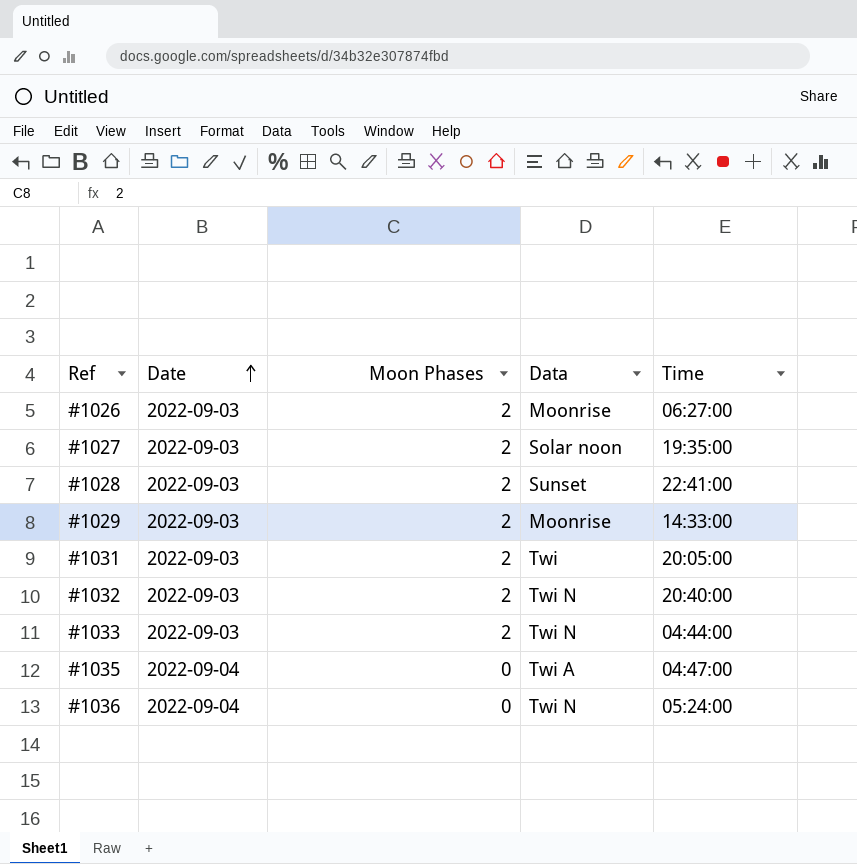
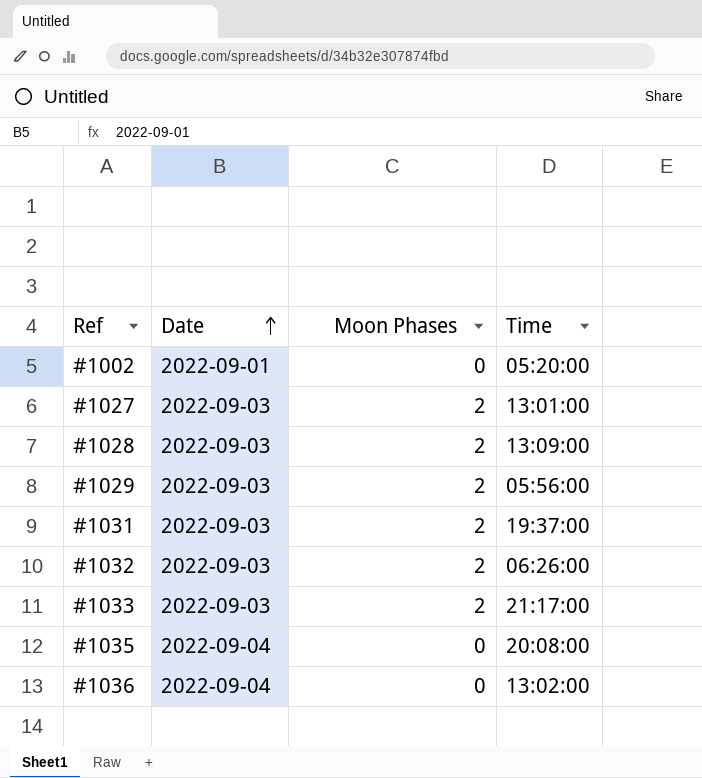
column Data | position: 4 -> none
row #1026: 2022-09-03 | 2 | Moonrise | 06:27:00 -> none
row #1002: none -> 2022-09-01 | 0 | 05:20:00
#1027 | Time: 19:35:00 -> 13:01:00
#1028 | Time: 22:41:00 -> 13:09:00
#1029 | Time: 14:33:00 -> 05:56:00
#1031 | Time: 20:05:00 -> 19:37:00
#1032 | Time: 20:40:00 -> 06:26:00
#1033 | Time: 04:44:00 -> 21:17:00
#1035 | Time: 04:47:00 -> 20:08:00
#1036 | Time: 05:24:00 -> 13:02:00

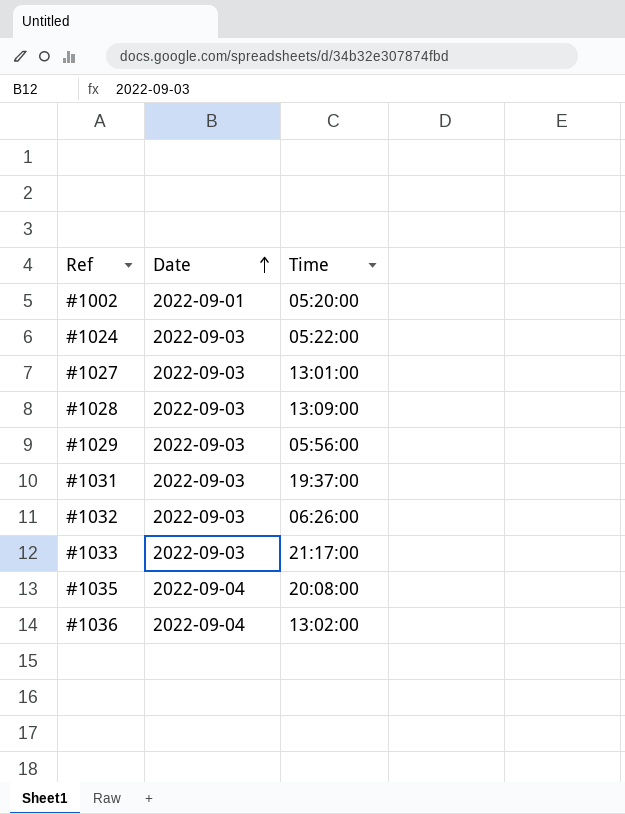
column Moon Phases | position: 3 -> none
row #1024: none -> 2022-09-03 | 05:22:00

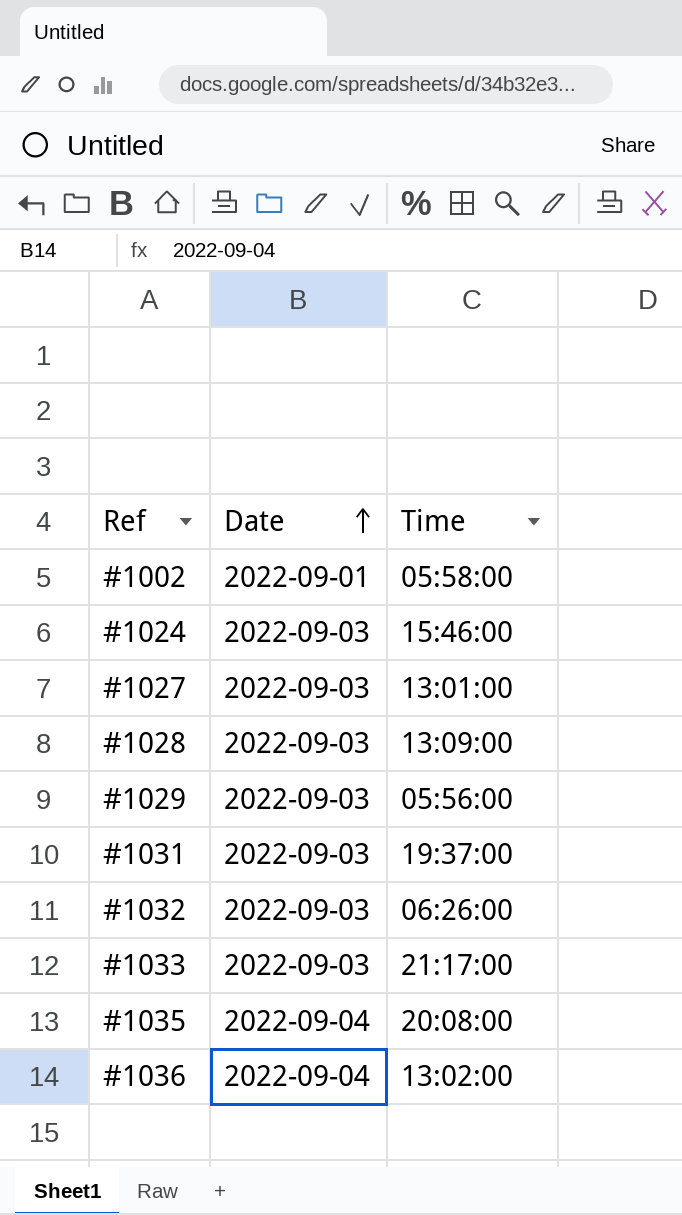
#1002 | Time: 05:20:00 -> 05:58:00
#1024 | Time: 05:22:00 -> 15:46:00

